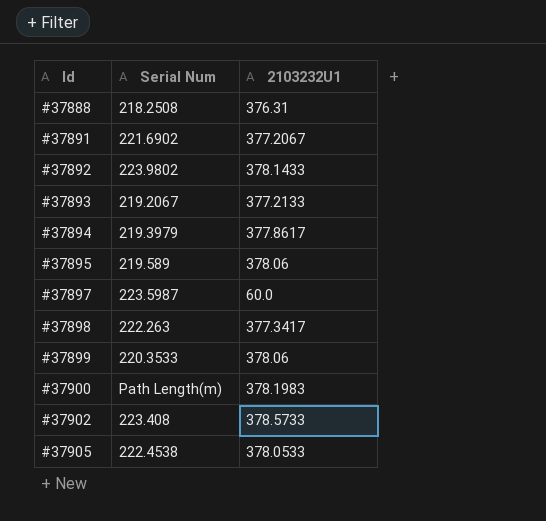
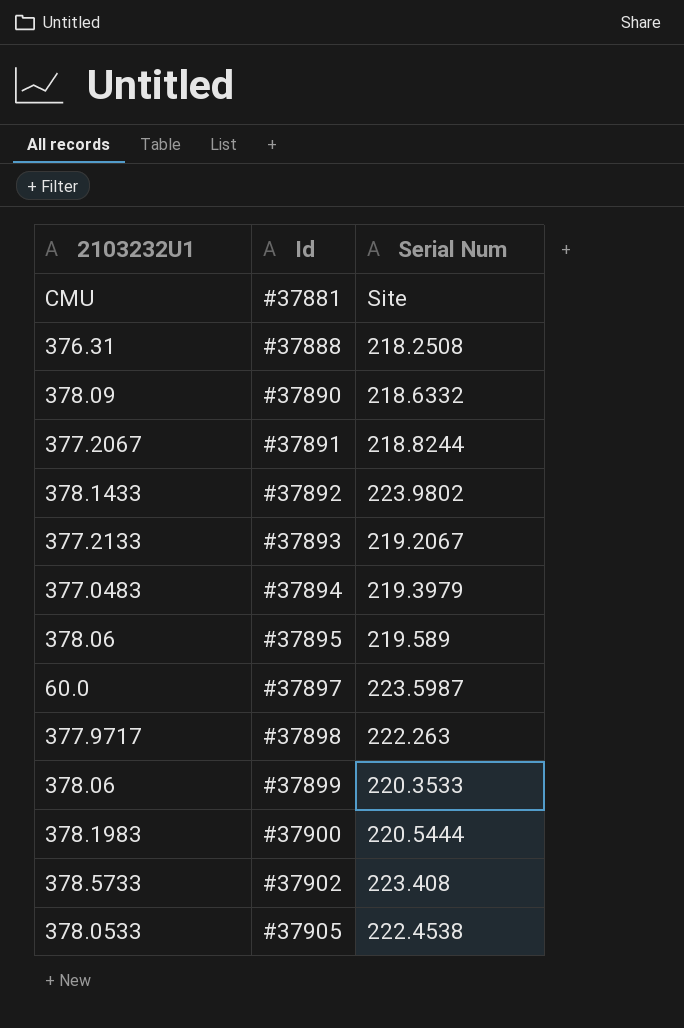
column 2103232U1 | position: 3 -> 1
row #37881: none -> CMU | Site
row #37890: none -> 378.09 | 218.6332
#37891 | Serial Num: 221.6902 -> 218.8244
#37894 | 2103232U1: 377.8617 -> 377.0483
#37898 | 2103232U1: 377.3417 -> 377.9717
#37900 | Serial Num: Path Length(m) -> 220.5444

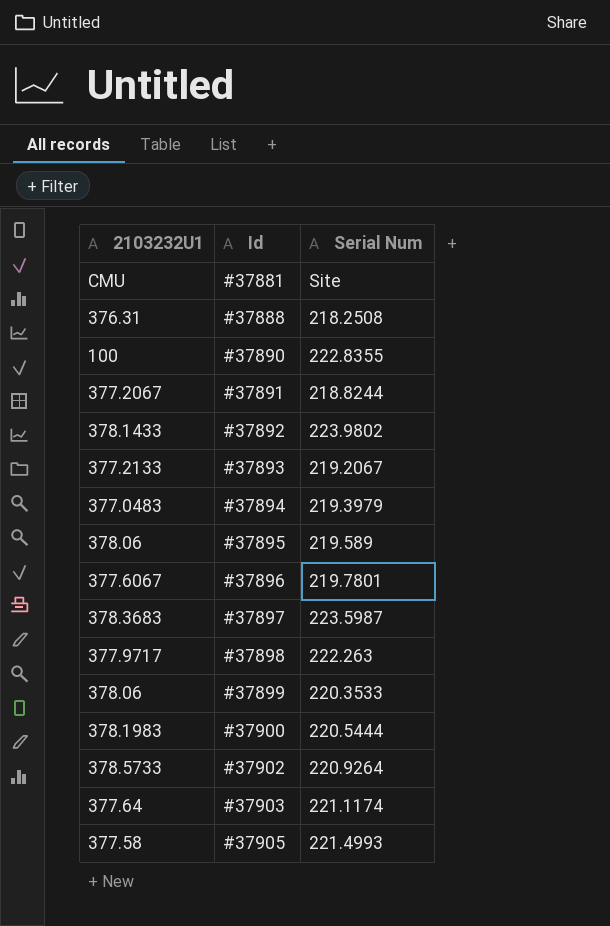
#37890 | 2103232U1: 378.09 -> 100
#37890 | Serial Num: 218.6332 -> 222.8355
row #37896: none -> 377.6067 | 219.7801
#37897 | 2103232U1: 60.0 -> 378.3683
#37902 | Serial Num: 223.408 -> 220.9264
row #37903: none -> 377.64 | 221.1174
#37905 | 2103232U1: 378.0533 -> 377.58
#37905 | Serial Num: 222.4538 -> 221.4993

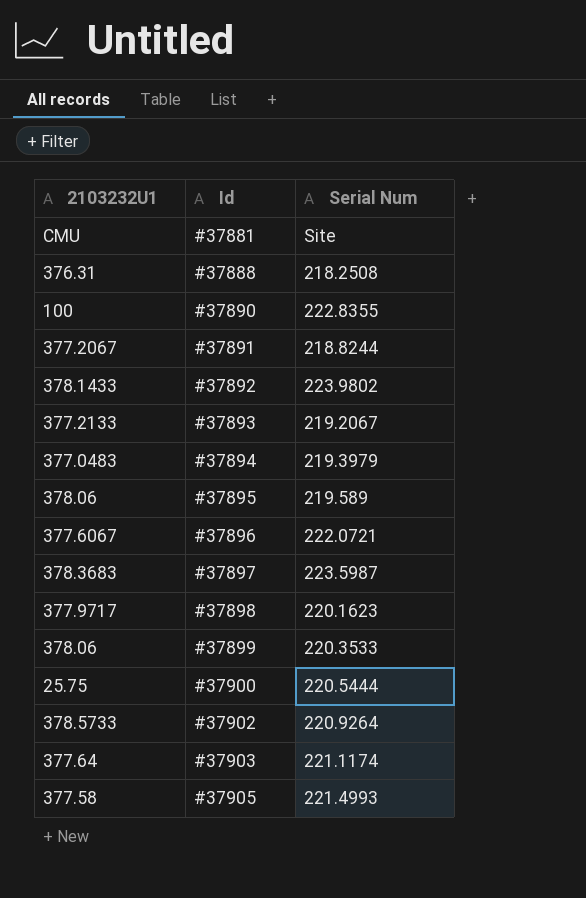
#37896 | Serial Num: 219.7801 -> 222.0721
#37898 | Serial Num: 222.263 -> 220.1623
#37900 | 2103232U1: 378.1983 -> 25.75

